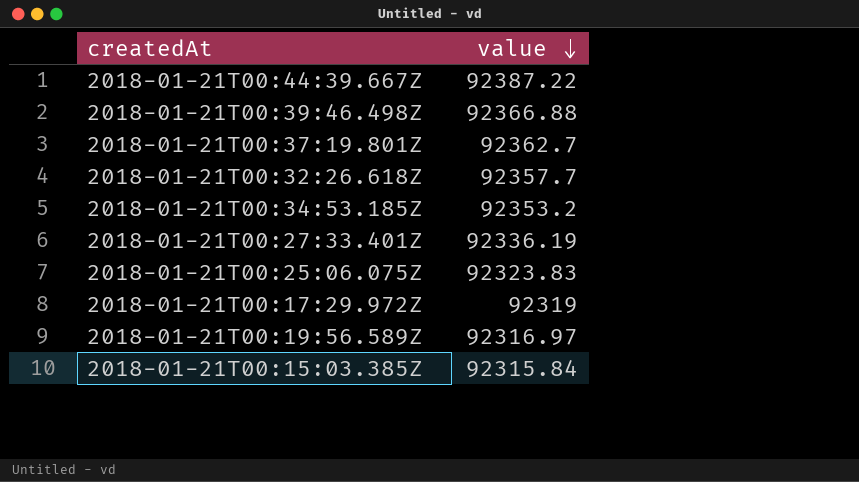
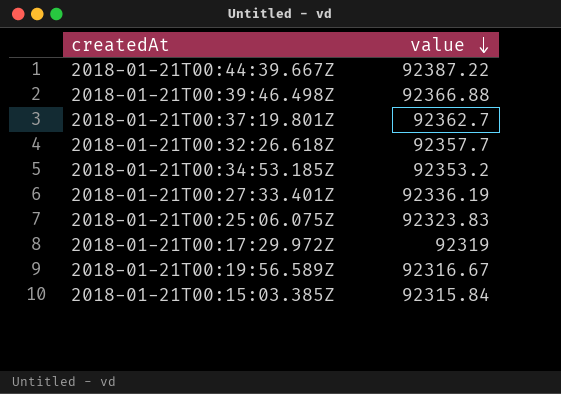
2018-01-21T00:19:56.589Z | value: 92316.97 -> 92316.67

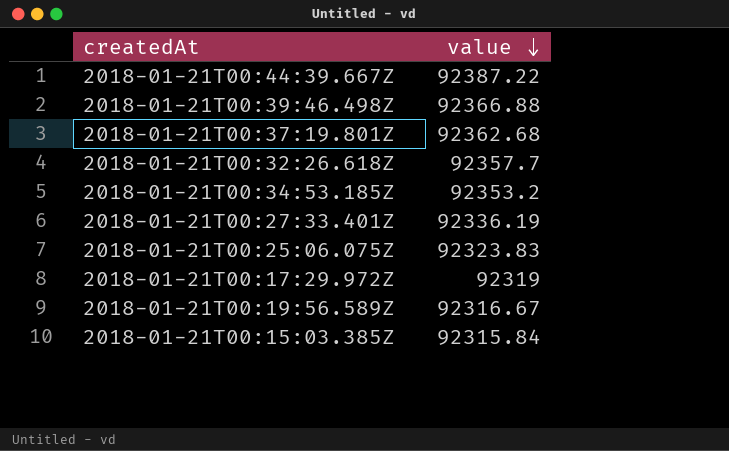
2018-01-21T00:37:19.801Z | value: 92362.7 -> 92362.68

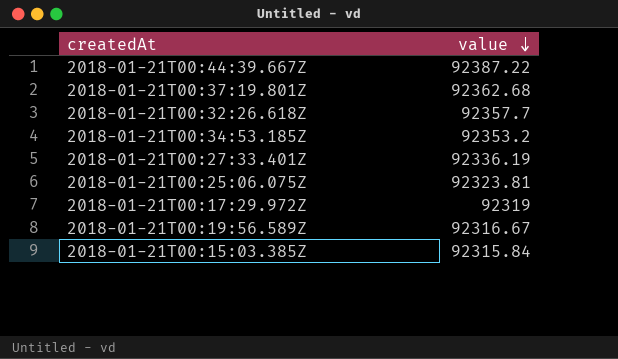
row 2018-01-21T00:39:46.498Z: 92366.88 -> none
2018-01-21T00:25:06.075Z | value: 92323.83 -> 92323.81

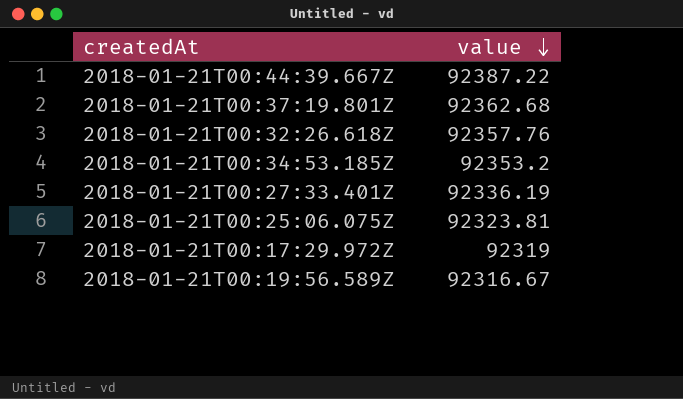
row 2018-01-21T00:15:03.385Z: 92315.84 -> none
2018-01-21T00:32:26.618Z | value: 92357.7 -> 92357.76

